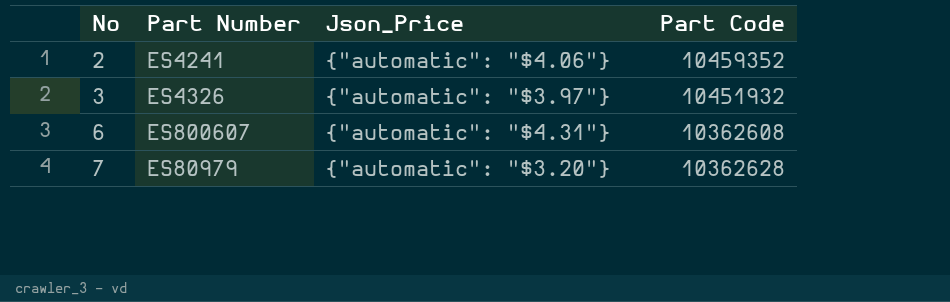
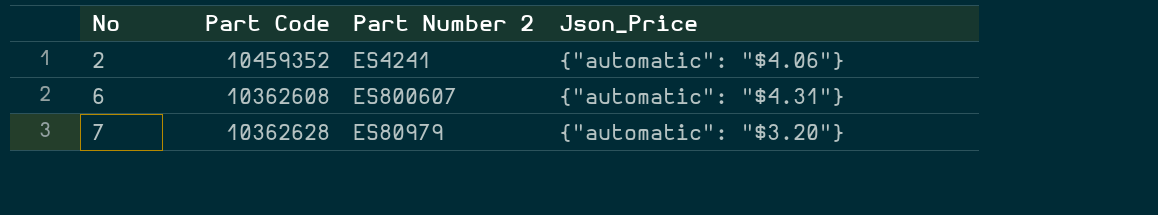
column Part Code | position: 4 -> 2
column name: Part Number -> Part Number 2
row 3: ES4326 | {"automatic": "$3.97"} | 10451932 -> none

